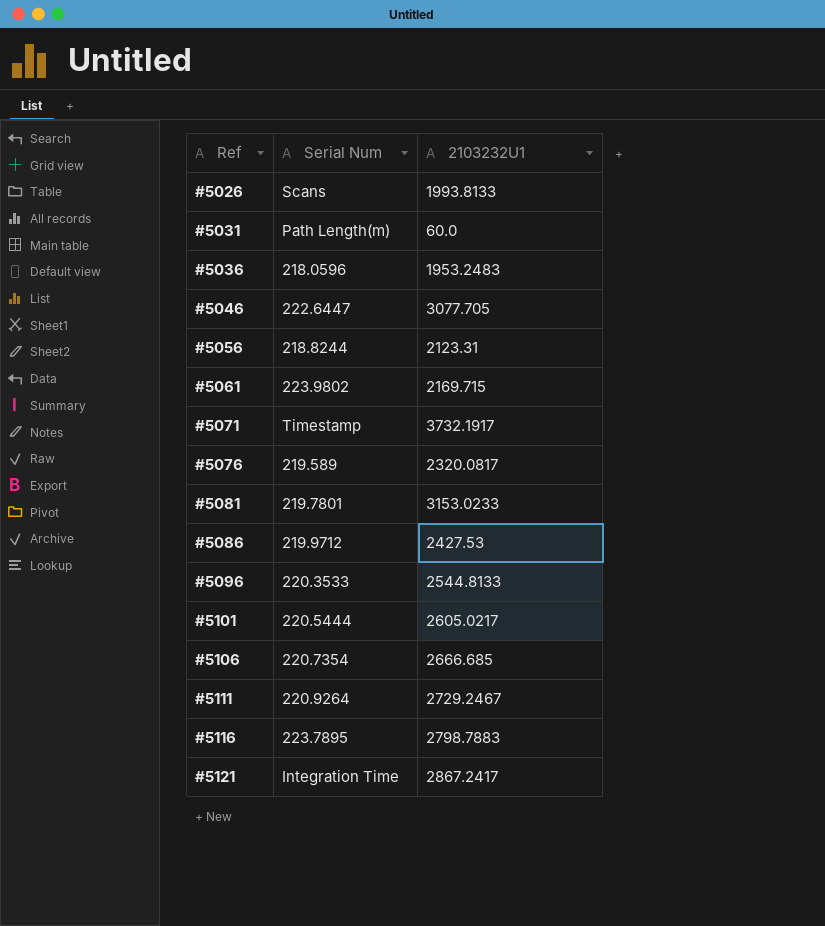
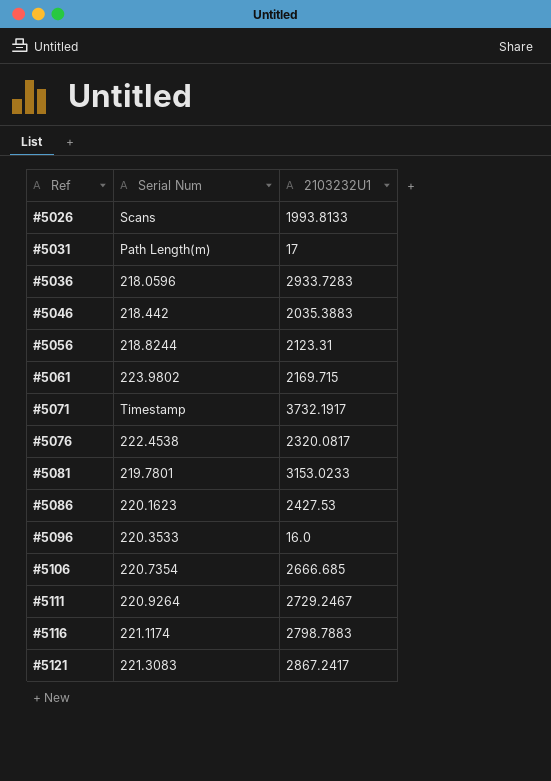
row #5101: 220.5444 | 2605.0217 -> none
#5031 | 2103232U1: 60.0 -> 17
#5036 | 2103232U1: 1953.2483 -> 2933.7283
#5046 | Serial Num: 222.6447 -> 218.442
#5046 | 2103232U1: 3077.705 -> 2035.3883
#5076 | Serial Num: 219.589 -> 222.4538
#5086 | Serial Num: 219.9712 -> 220.1623
#5096 | 2103232U1: 2544.8133 -> 16.0
#5116 | Serial Num: 223.7895 -> 221.1174
#5121 | Serial Num: Integration Time -> 221.3083

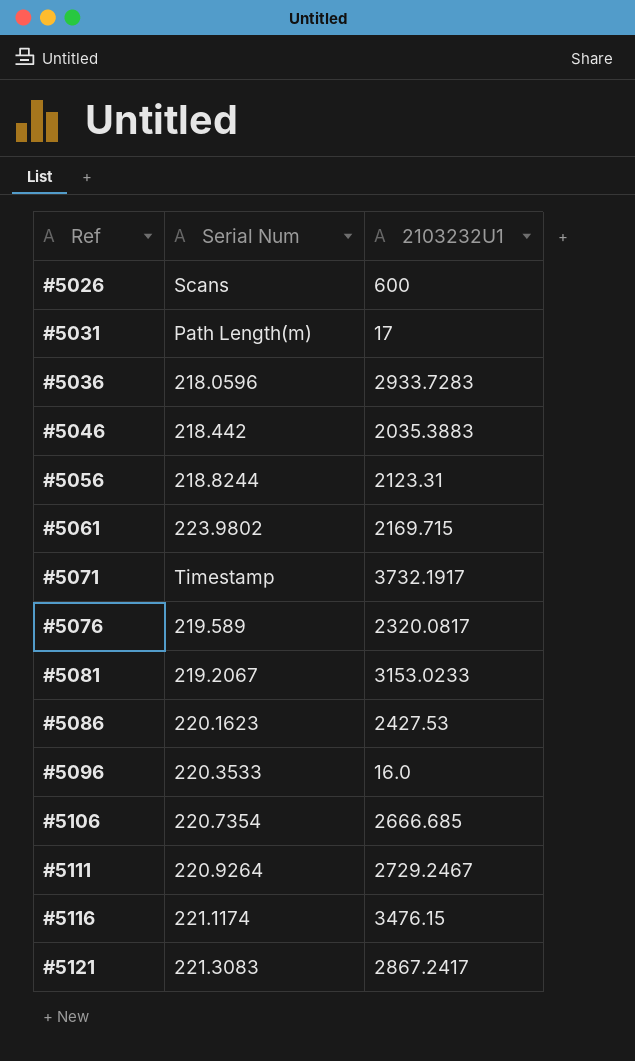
#5026 | 2103232U1: 1993.8133 -> 600
#5076 | Serial Num: 222.4538 -> 219.589
#5081 | Serial Num: 219.7801 -> 219.2067
#5116 | 2103232U1: 2798.7883 -> 3476.15

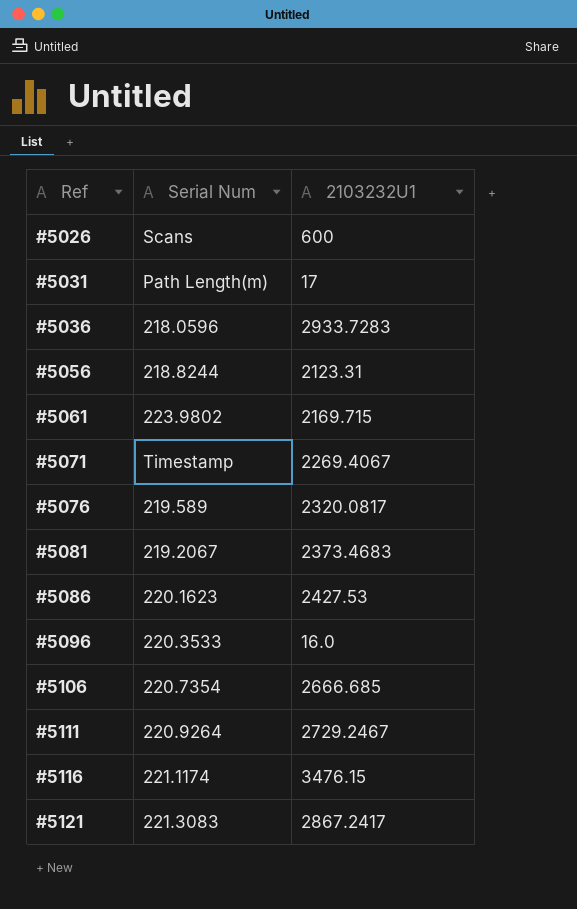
row #5046: 218.442 | 2035.3883 -> none
#5071 | 2103232U1: 3732.1917 -> 2269.4067
#5081 | 2103232U1: 3153.0233 -> 2373.4683

